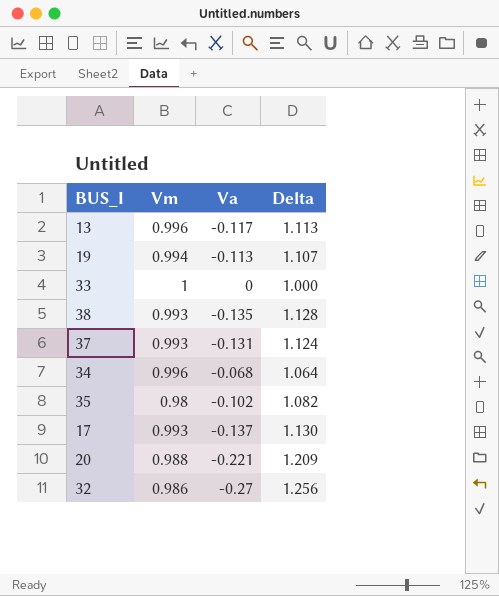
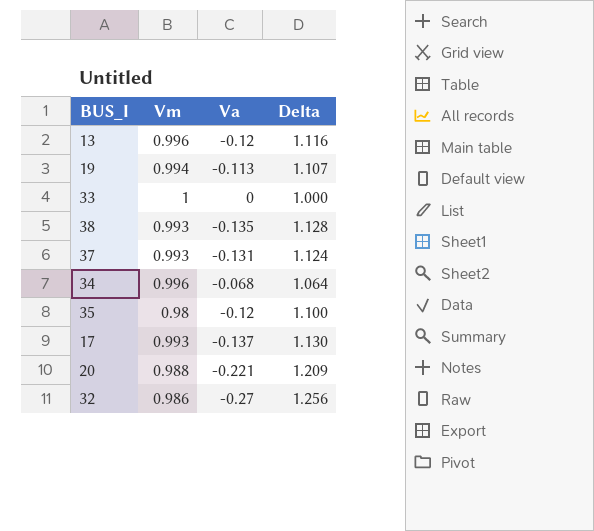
13 | Va: -0.117 -> -0.12
13 | Delta: 1.113 -> 1.116
35 | Va: -0.102 -> -0.12
35 | Delta: 1.082 -> 1.100

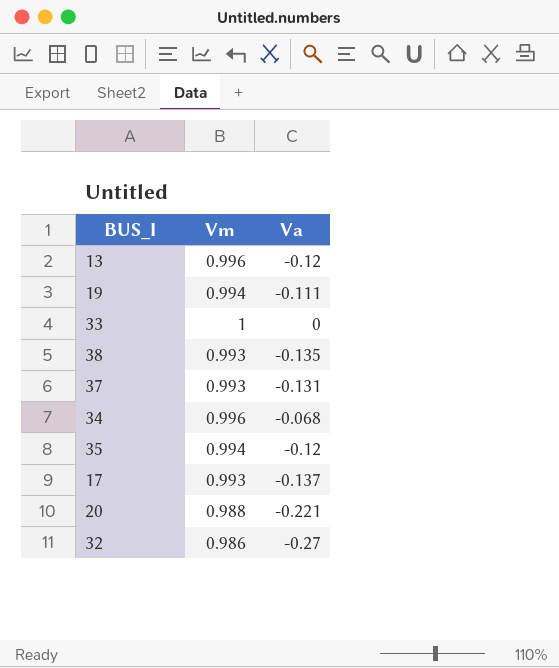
column Delta | formula: [Vm] - [Va] -> none
19 | Va: -0.113 -> -0.111
35 | Vm: 0.98 -> 0.994

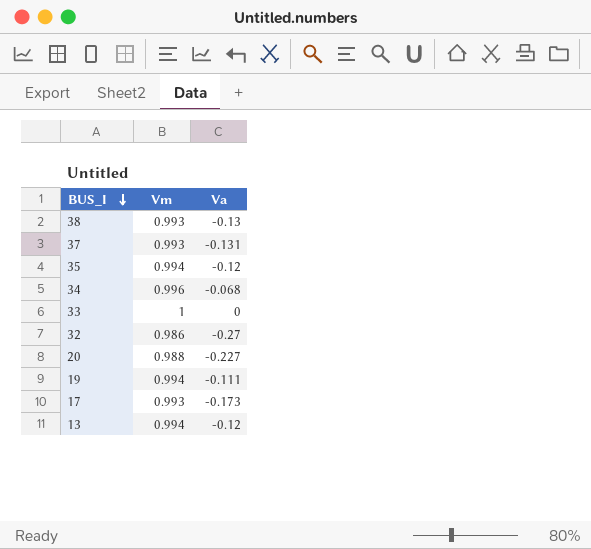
row order: none -> BUS_I descending
38 | Va: -0.135 -> -0.13
20 | Va: -0.221 -> -0.227
17 | Va: -0.137 -> -0.173
13 | Vm: 0.996 -> 0.994

